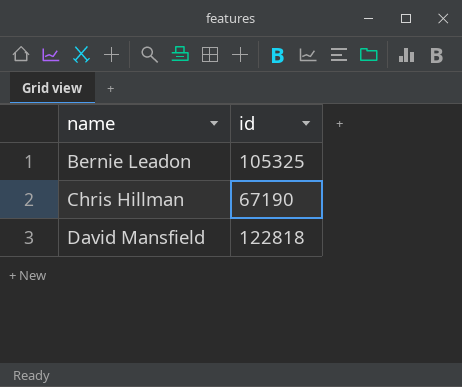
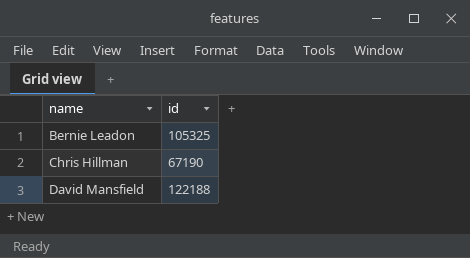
David Mansfield | id: 122818 -> 122188

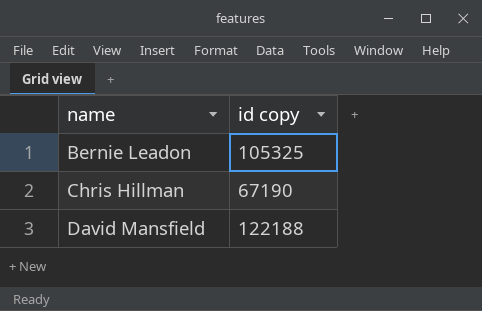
column name: id -> id copy

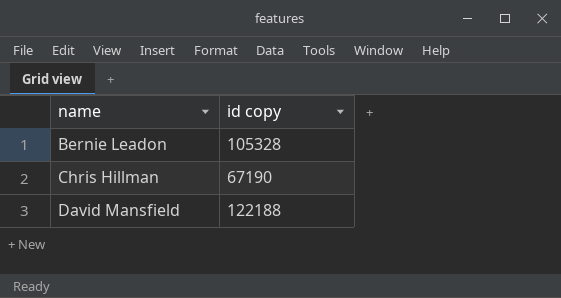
Bernie Leadon | id copy: 105325 -> 105328

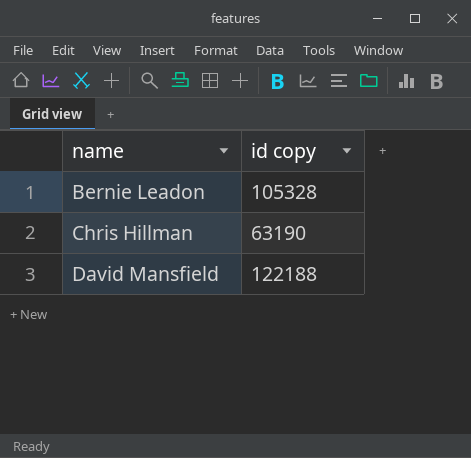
Chris Hillman | id copy: 67190 -> 63190

